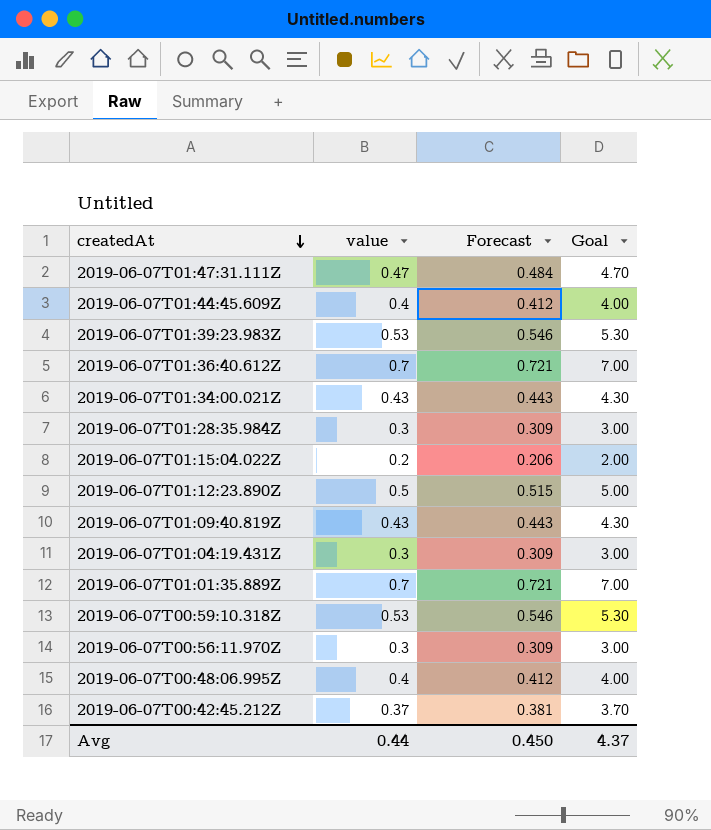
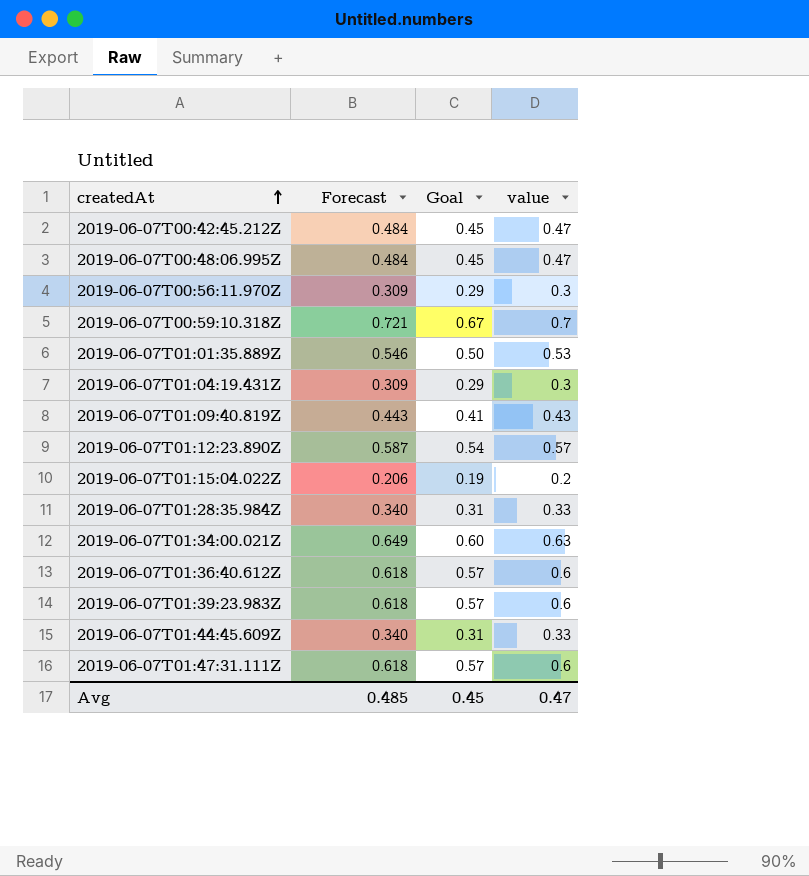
row order: createdAt descending -> createdAt ascending
column Goal | formula: [value] * 10 -> [value] * 0.95
column value | position: 2 -> 4
2019-06-07T00:42:45.212Z | Forecast: 0.381 -> 0.484
2019-06-07T00:42:45.212Z | value: 0.37 -> 0.47
2019-06-07T00:48:06.995Z | Forecast: 0.412 -> 0.484
2019-06-07T00:48:06.995Z | value: 0.4 -> 0.47
2019-06-07T00:59:10.318Z | Forecast: 0.546 -> 0.721
2019-06-07T00:59:10.318Z | value: 0.53 -> 0.7
2019-06-07T01:01:35.889Z | Forecast: 0.721 -> 0.546
2019-06-07T01:01:35.889Z | value: 0.7 -> 0.53
2019-06-07T01:12:23.890Z | Forecast: 0.515 -> 0.587
2019-06-07T01:12:23.890Z | value: 0.5 -> 0.57
2019-06-07T01:28:35.984Z | Forecast: 0.309 -> 0.340
2019-06-07T01:28:35.984Z | value: 0.3 -> 0.33
2019-06-07T01:34:00.021Z | Forecast: 0.443 -> 0.649
2019-06-07T01:34:00.021Z | value: 0.43 -> 0.63
2019-06-07T01:36:40.612Z | Forecast: 0.721 -> 0.618
2019-06-07T01:36:40.612Z | value: 0.7 -> 0.6
2019-06-07T01:39:23.983Z | Forecast: 0.546 -> 0.618
2019-06-07T01:39:23.983Z | value: 0.53 -> 0.6
2019-06-07T01:44:45.609Z | Forecast: 0.412 -> 0.340
2019-06-07T01:44:45.609Z | value: 0.4 -> 0.33
2019-06-07T01:47:31.111Z | Forecast: 0.484 -> 0.618
2019-06-07T01:47:31.111Z | value: 0.47 -> 0.6
Avg | Forecast: 0.450 -> 0.485
Avg | Goal: 4.37 -> 0.45
Avg | value: 0.44 -> 0.47

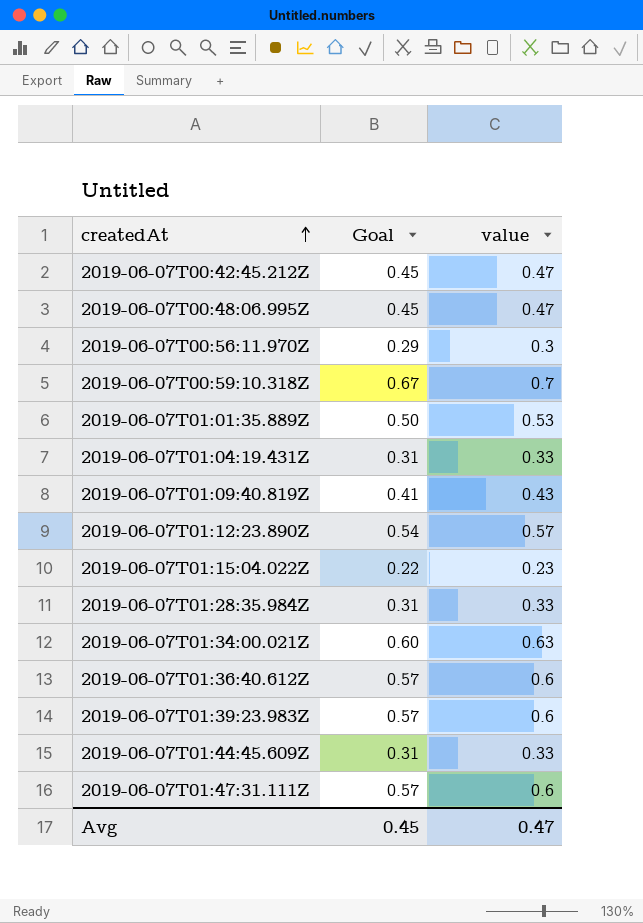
column Forecast | formula: [value] * 1.03 -> none
2019-06-07T01:04:19.431Z | Goal: 0.29 -> 0.31
2019-06-07T01:04:19.431Z | value: 0.3 -> 0.33
2019-06-07T01:15:04.022Z | Goal: 0.19 -> 0.22
2019-06-07T01:15:04.022Z | value: 0.2 -> 0.23

